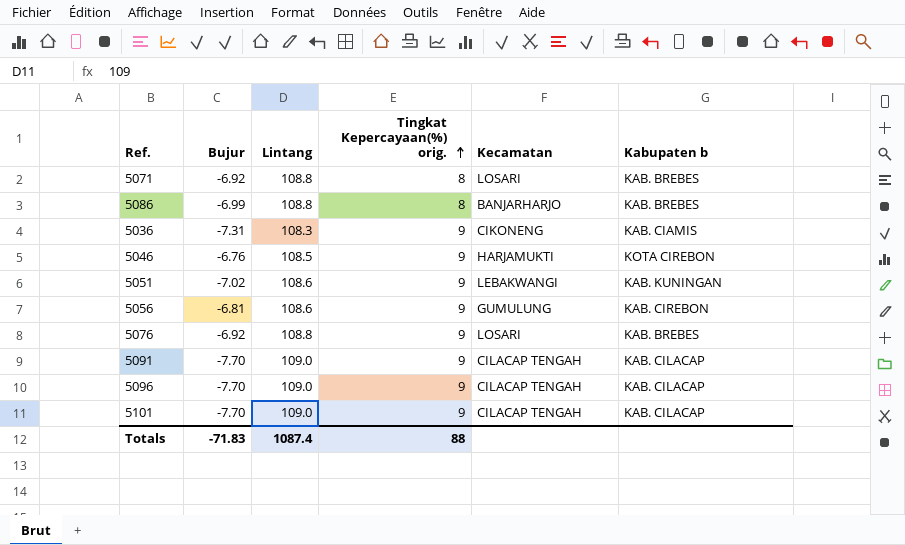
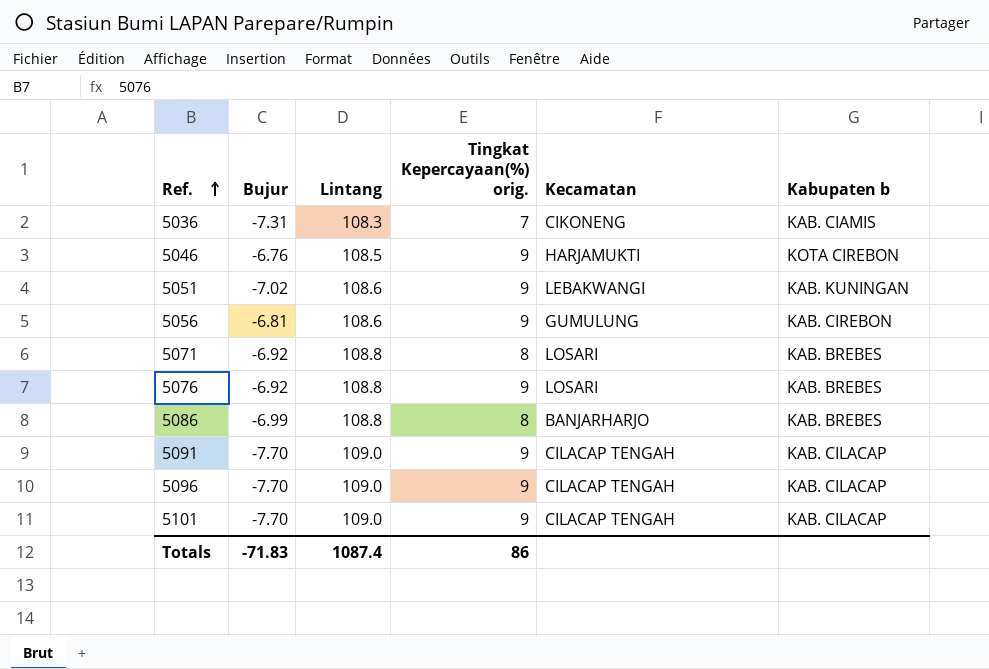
row order: Tingkat Kepercayaan(%) orig. ascending -> Ref. ascending
5036 | Tingkat Kepercayaan(%) orig.: 9 -> 7
Totals | Tingkat Kepercayaan(%) orig.: 88 -> 86

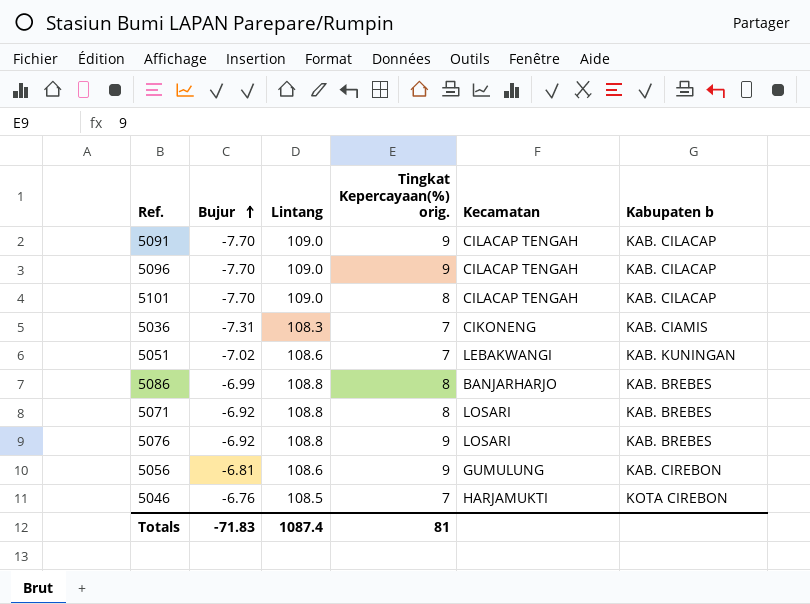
row order: Ref. ascending -> Bujur ascending
5101 | Tingkat Kepercayaan(%) orig.: 9 -> 8
5051 | Tingkat Kepercayaan(%) orig.: 9 -> 7
5046 | Tingkat Kepercayaan(%) orig.: 9 -> 7
Totals | Tingkat Kepercayaan(%) orig.: 86 -> 81

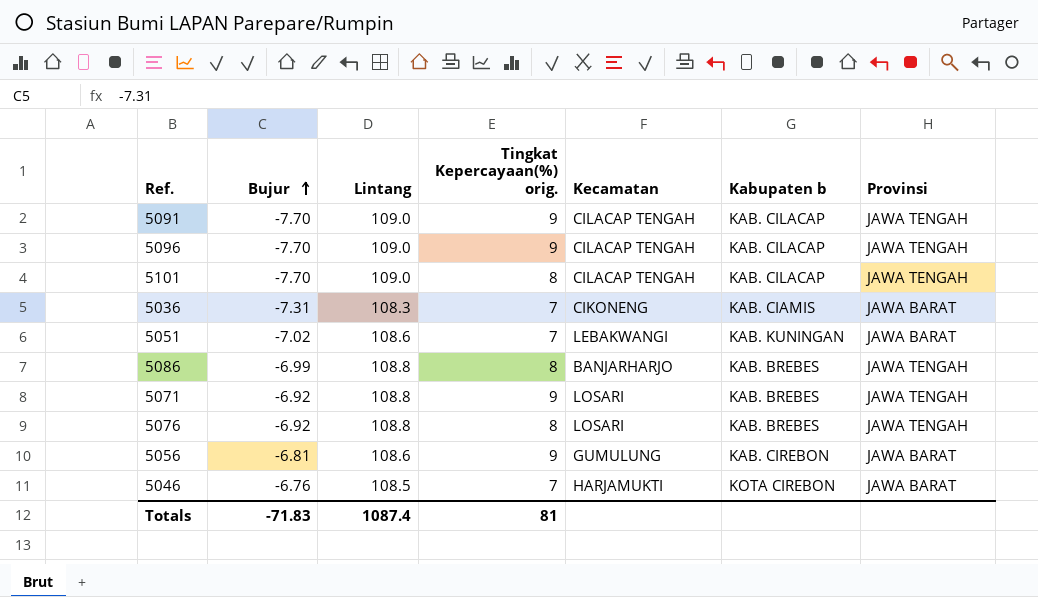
column Provinsi | position: none -> 7
5071 | Tingkat Kepercayaan(%) orig.: 8 -> 9
5076 | Tingkat Kepercayaan(%) orig.: 9 -> 8

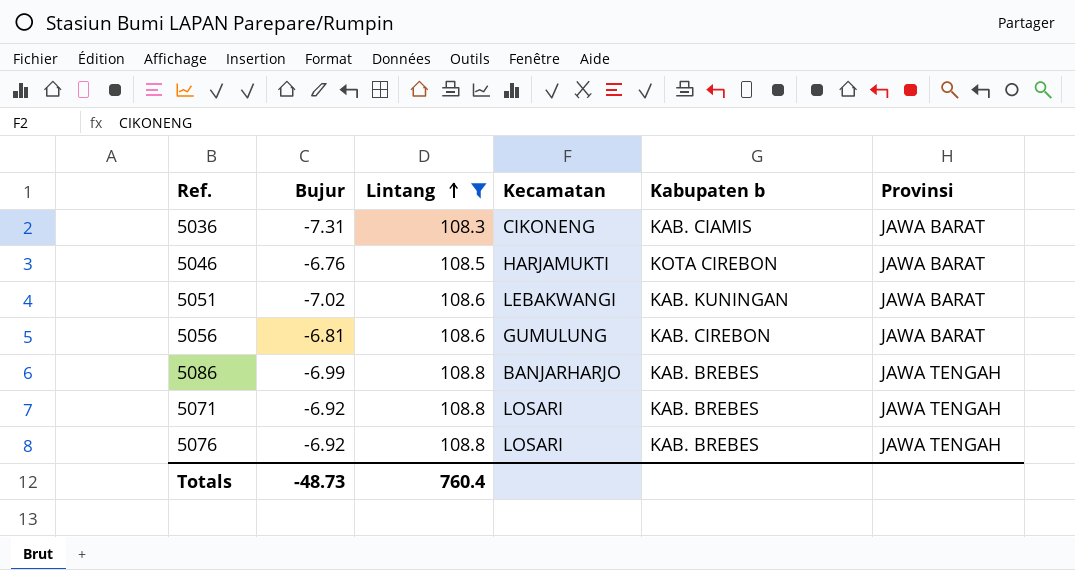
filter: none -> Lintang != 109.0
row order: Bujur ascending -> Lintang ascending
column Tingkat Kepercayaan(%) orig. | position: 4 -> none
Totals | Bujur: -71.83 -> -48.73
Totals | Lintang: 1087.4 -> 760.4

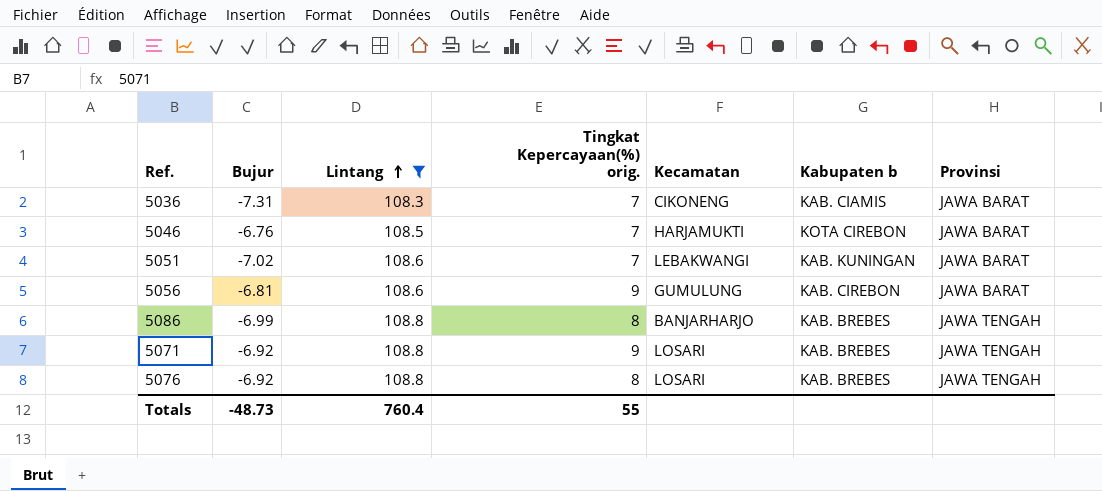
column Tingkat Kepercayaan(%) orig. | position: none -> 4

